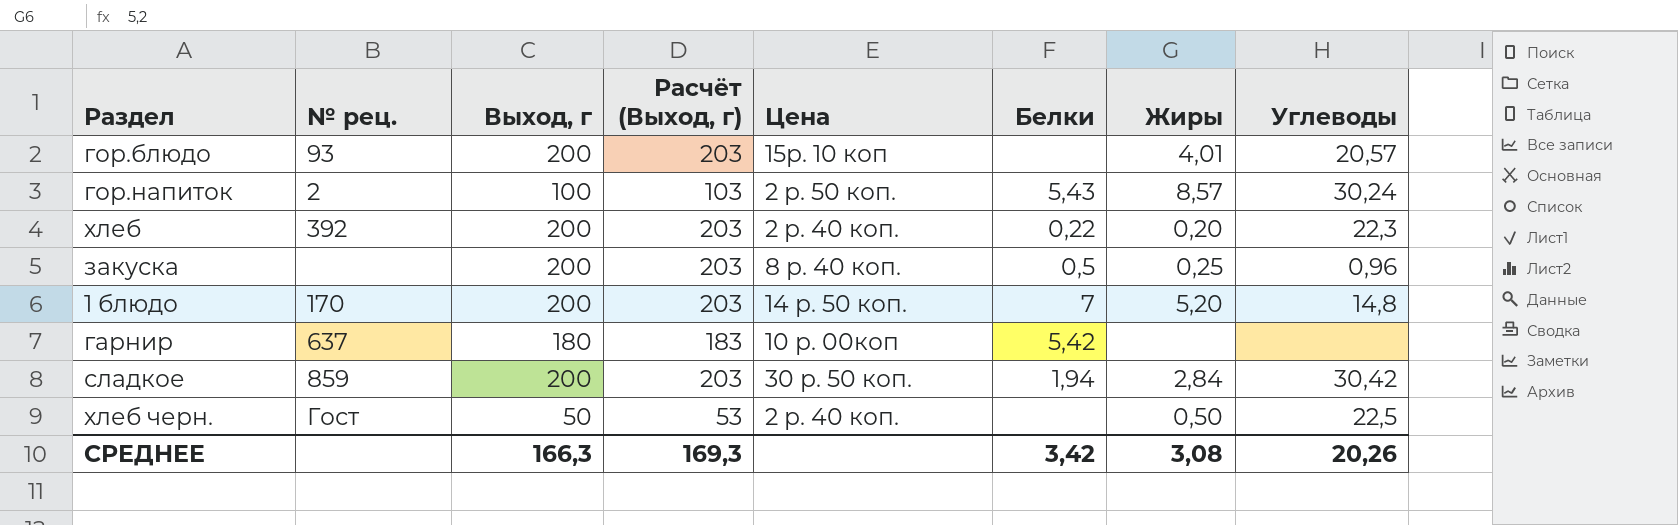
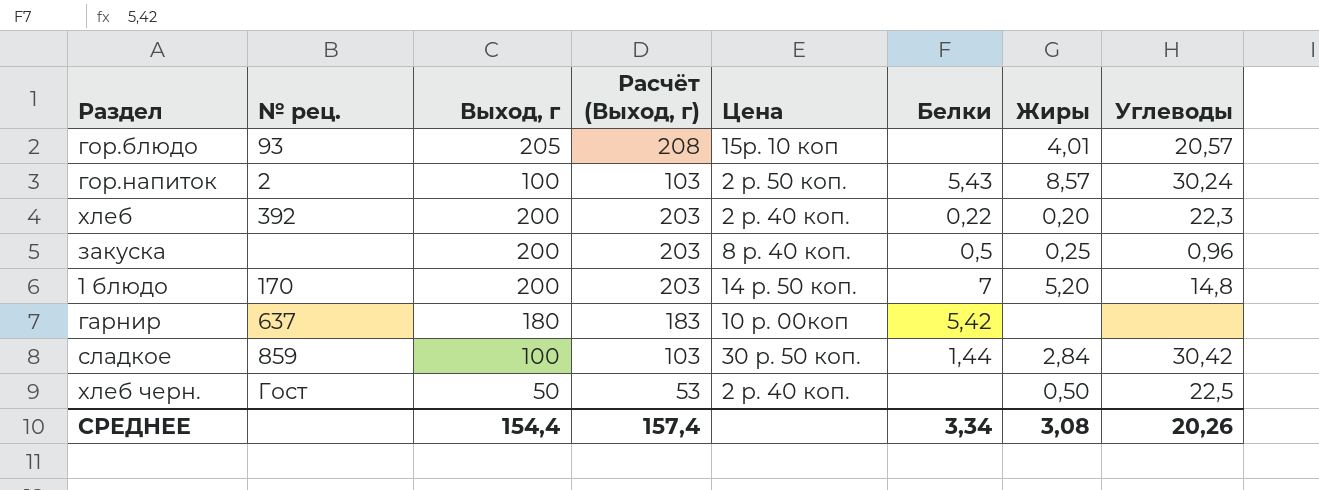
гор.блюдо | Выход, г: 200 -> 205
гор.блюдо | Расчёт (Выход, г): 203 -> 208
сладкое | Выход, г: 200 -> 100
сладкое | Расчёт (Выход, г): 203 -> 103
сладкое | Белки: 1,94 -> 1,44
СРЕДНЕЕ | Выход, г: 166,3 -> 154,4
СРЕДНЕЕ | Расчёт (Выход, г): 169,3 -> 157,4
СРЕДНЕЕ | Белки: 3,42 -> 3,34

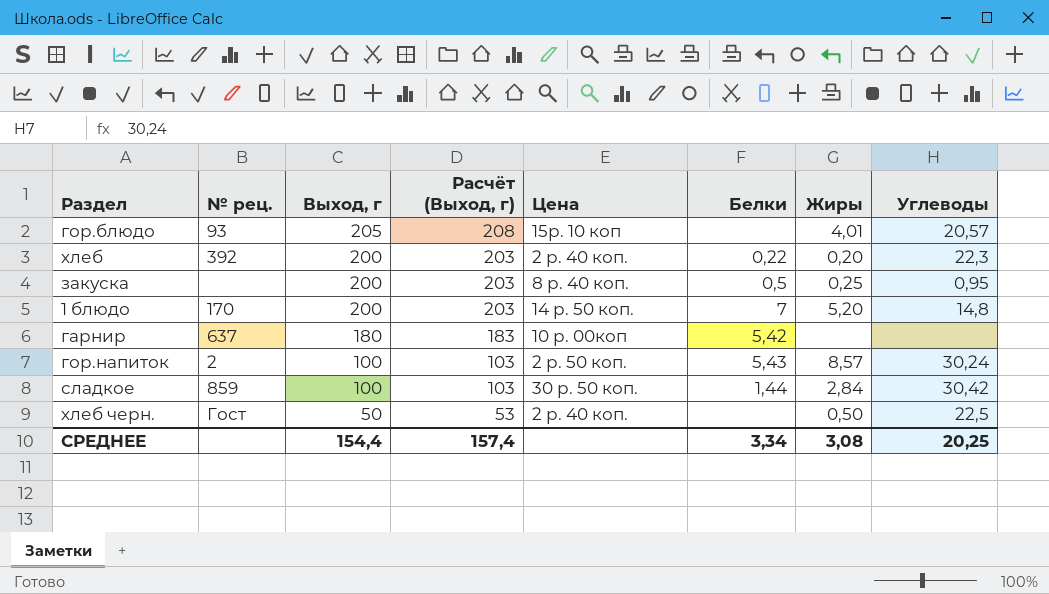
row order: none -> Выход, г descending
закуска | Углеводы: 0,96 -> 0,95
СРЕДНЕЕ | Углеводы: 20,26 -> 20,25

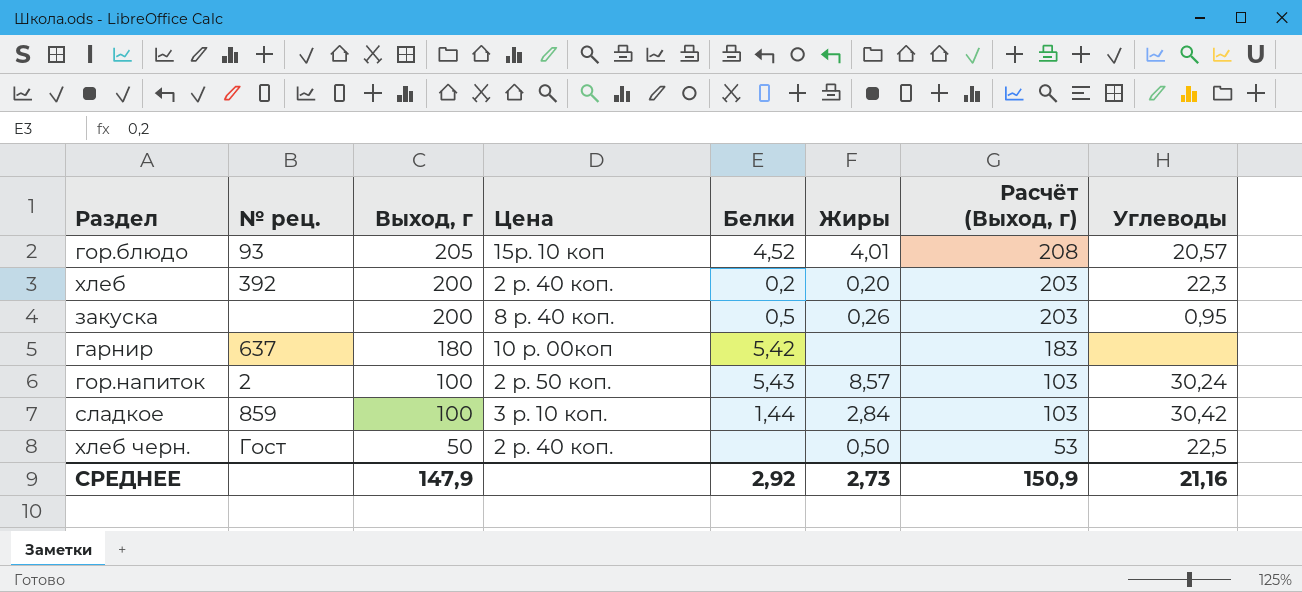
column Расчёт (Выход, г) | position: 4 -> 7
row 1 блюдо: 170 | 200 | 203 | 14 р. 50 коп. | 7 | 5,20 | 14,8 -> none
гор.блюдо | Белки: none -> 4,52
хлеб | Белки: 0,22 -> 0,2
закуска | Жиры: 0,25 -> 0,26
сладкое | Цена: 30 р. 50 коп. -> 3 р. 10 коп.
СРЕДНЕЕ | Выход, г: 154,4 -> 147,9
СРЕДНЕЕ | Белки: 3,34 -> 2,92
СРЕДНЕЕ | Жиры: 3,08 -> 2,73
СРЕДНЕЕ | Расчёт (Выход, г): 157,4 -> 150,9
СРЕДНЕЕ | Углеводы: 20,25 -> 21,16

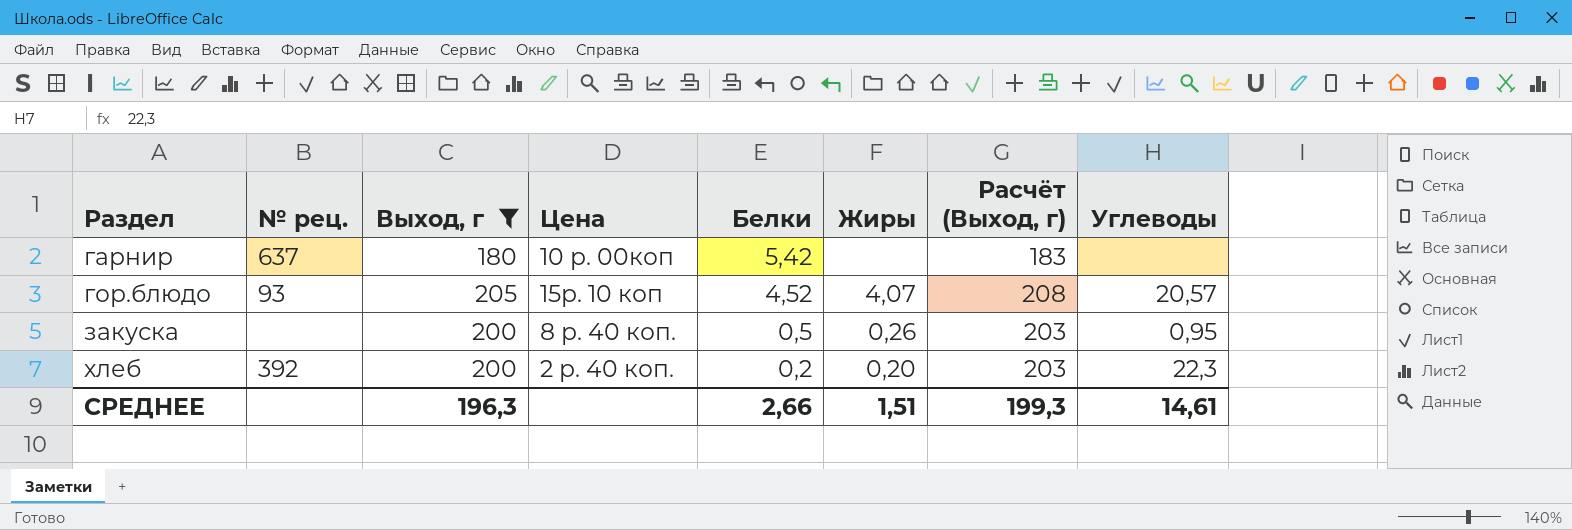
filter: none -> Выход, г >= 180
row order: Выход, г descending -> Раздел ascending
гор.блюдо | Жиры: 4,01 -> 4,07
СРЕДНЕЕ | Выход, г: 147,9 -> 196,3
СРЕДНЕЕ | Белки: 2,92 -> 2,66
СРЕДНЕЕ | Жиры: 2,73 -> 1,51
СРЕДНЕЕ | Расчёт (Выход, г): 150,9 -> 199,3
СРЕДНЕЕ | Углеводы: 21,16 -> 14,61

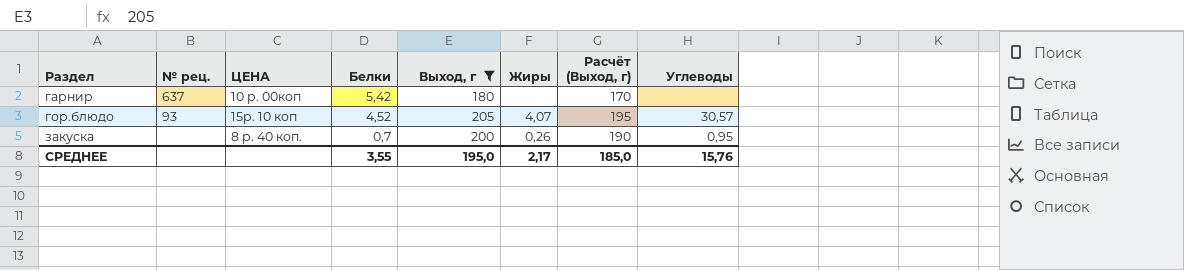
column name: Цена -> ЦЕНА
column Выход, г | position: 3 -> 5
column Расчёт (Выход, г) | formula: [Выход, г] + 3 -> [Выход, г] - 10
row хлеб: 392 | 200 | 2 р. 40 коп. | 0,2 | 0,20 | 203 | 22,3 -> none
гор.блюдо | Углеводы: 20,57 -> 30,57
закуска | Белки: 0,5 -> 0,7
СРЕДНЕЕ | Белки: 2,66 -> 3,55
СРЕДНЕЕ | Выход, г: 196,3 -> 195,0
СРЕДНЕЕ | Жиры: 1,51 -> 2,17
СРЕДНЕЕ | Расчёт (Выход, г): 199,3 -> 185,0
СРЕДНЕЕ | Углеводы: 14,61 -> 15,76

